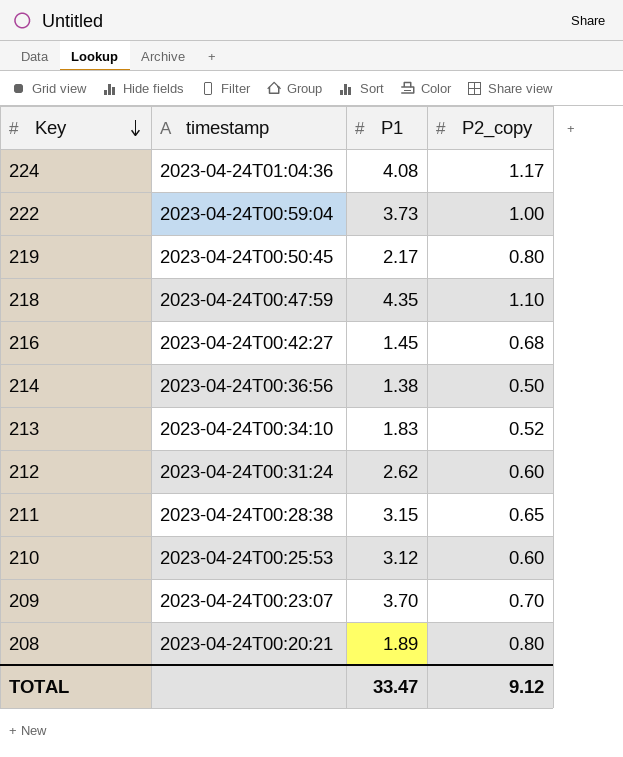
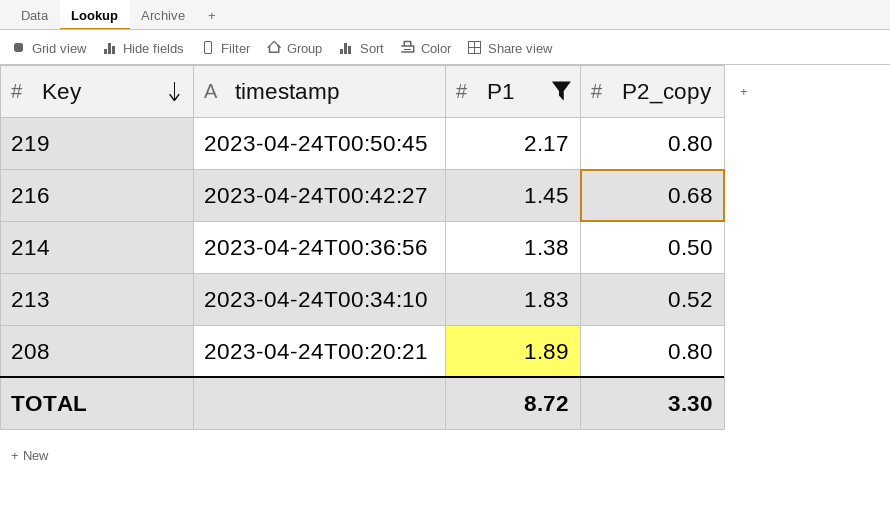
filter: none -> P1 <= 2.17
TOTAL | P1: 33.47 -> 8.72
TOTAL | P2_copy: 9.12 -> 3.30

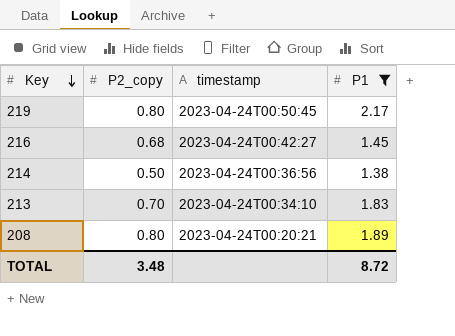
column P2_copy | position: 4 -> 2
213 | P2_copy: 0.52 -> 0.70
TOTAL | P2_copy: 3.30 -> 3.48

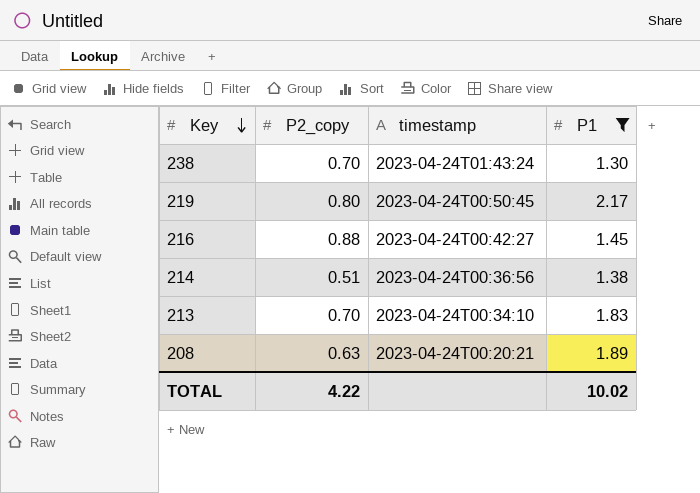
row 238: none -> 0.70 | 2023-04-24T01:43:24 | 1.30
216 | P2_copy: 0.68 -> 0.88
214 | P2_copy: 0.50 -> 0.51
208 | P2_copy: 0.80 -> 0.63
TOTAL | P2_copy: 3.48 -> 4.22
TOTAL | P1: 8.72 -> 10.02

